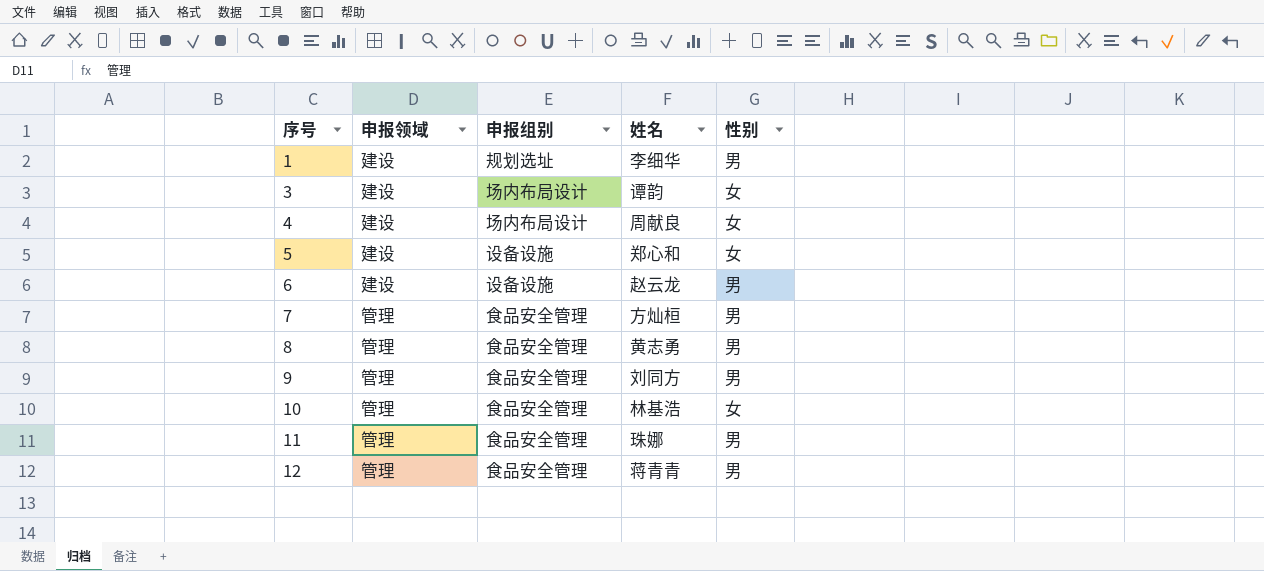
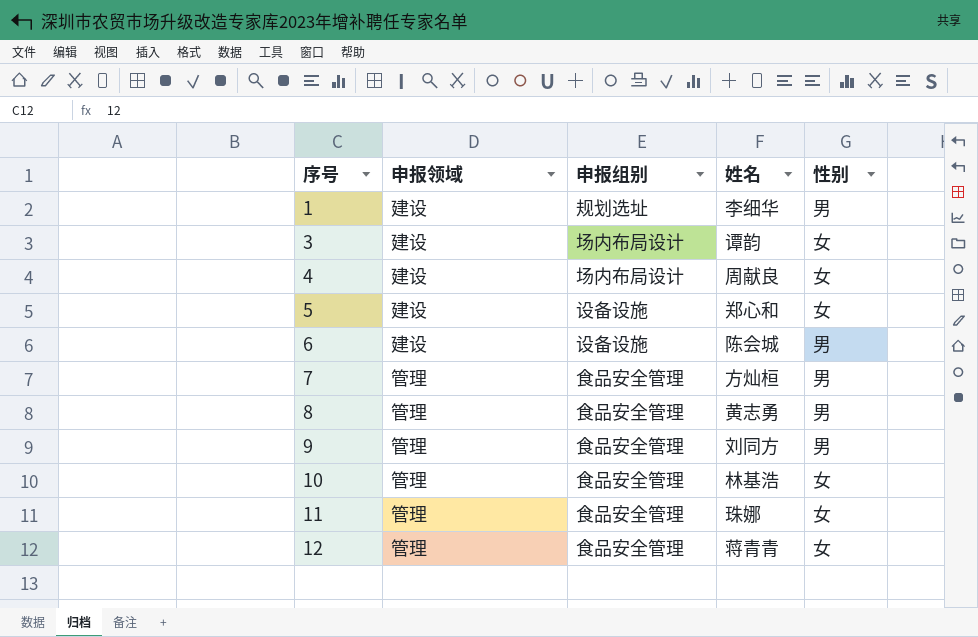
6 | 姓名: 赵云龙 -> 陈会城
11 | 性别: 男 -> 女
12 | 性别: 男 -> 女

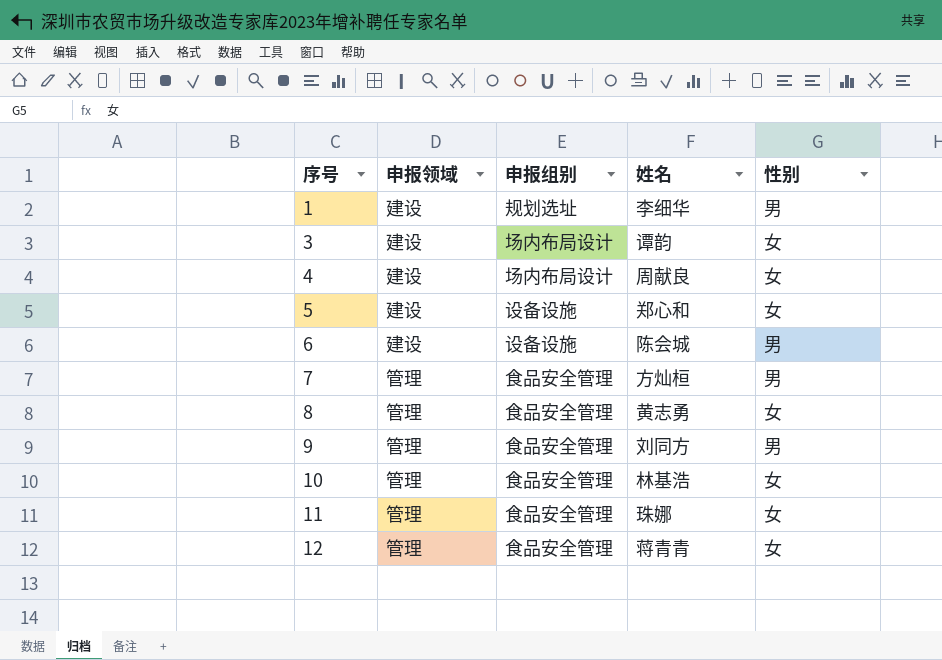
8 | 性别: 男 -> 女

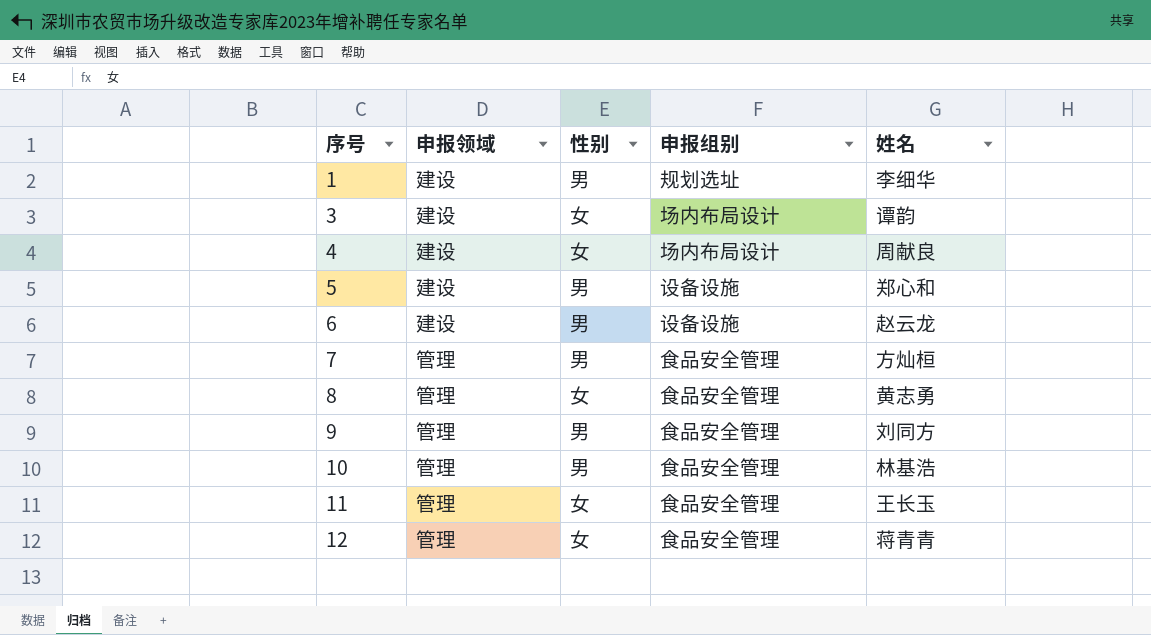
column 性别 | position: 5 -> 3
5 | 性别: 女 -> 男
6 | 姓名: 陈会城 -> 赵云龙
10 | 性别: 女 -> 男
11 | 姓名: 珠娜 -> 王长玉

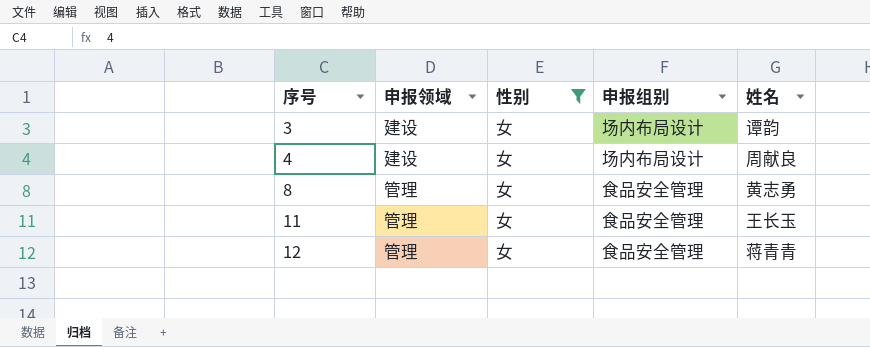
filter: none -> 性别 = 女

